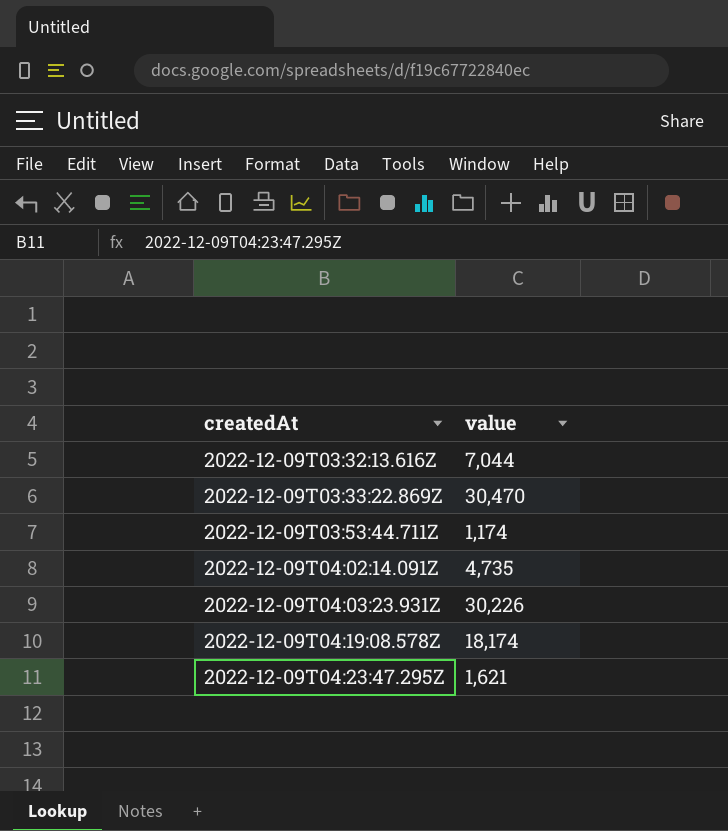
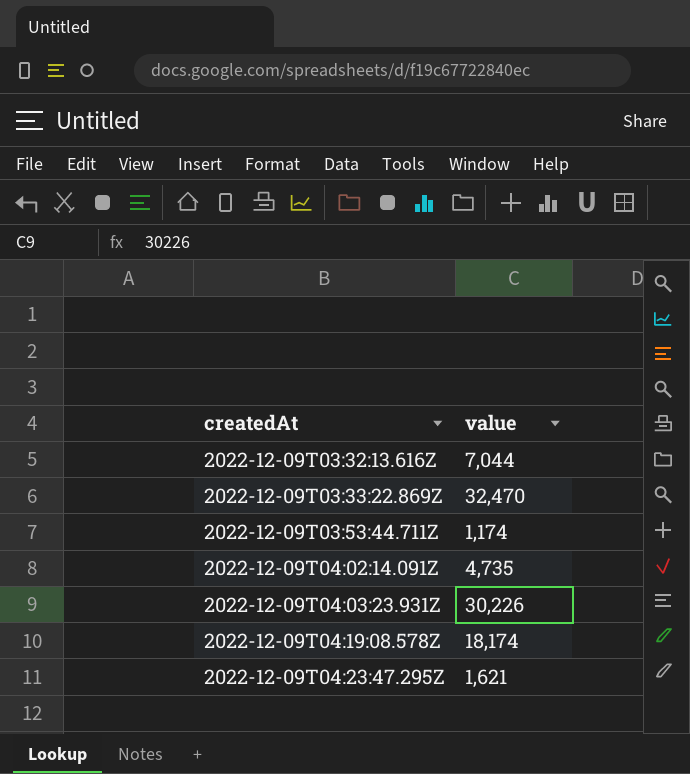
2022-12-09T03:33:22.869Z | value: 30,470 -> 32,470

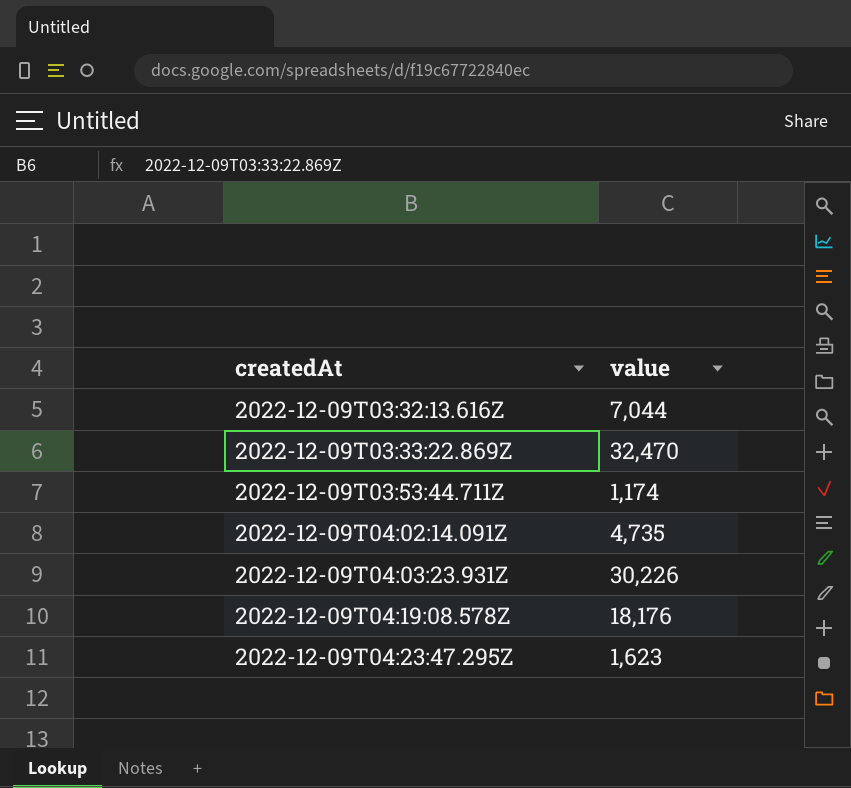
2022-12-09T04:19:08.578Z | value: 18,174 -> 18,176
2022-12-09T04:23:47.295Z | value: 1,621 -> 1,623

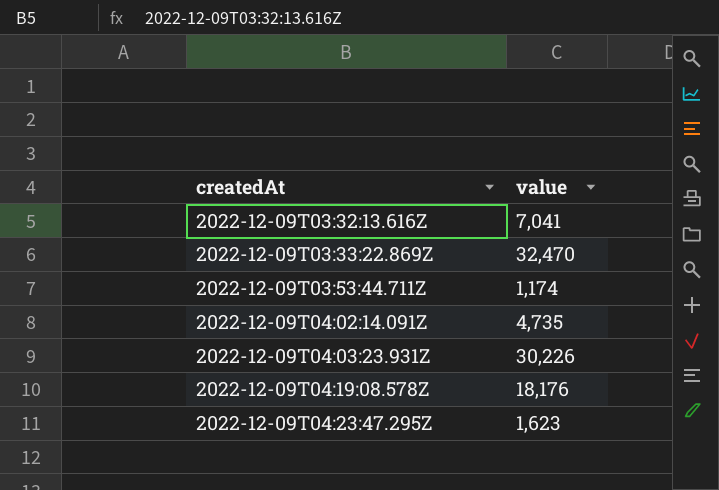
2022-12-09T03:32:13.616Z | value: 7,044 -> 7,041

